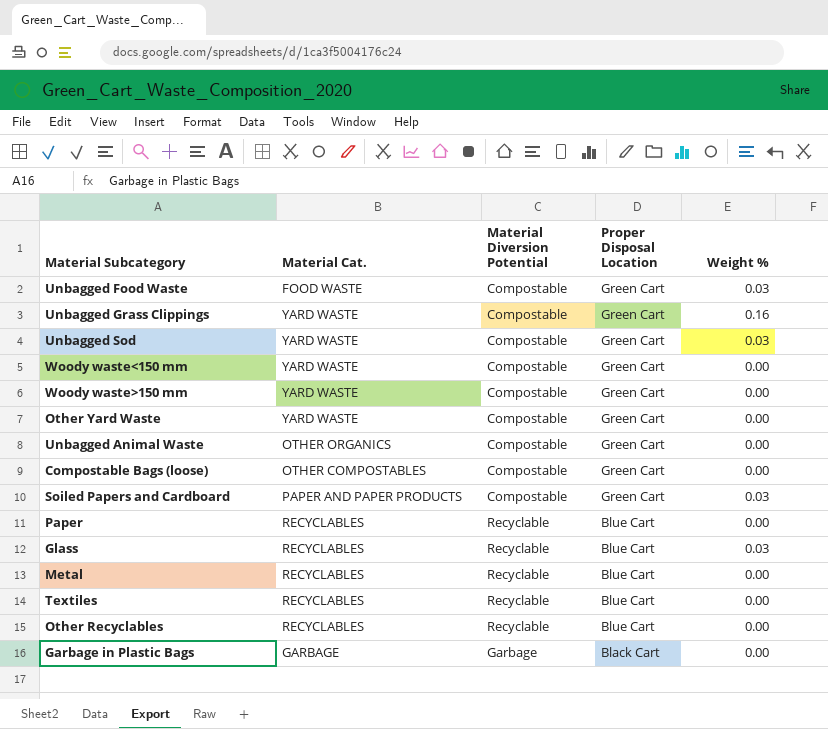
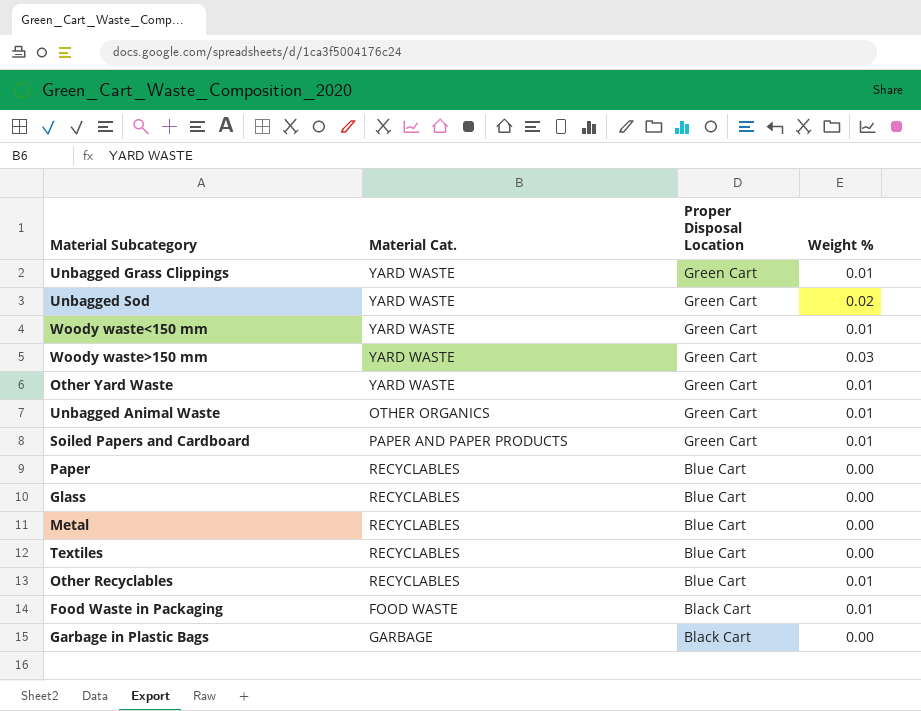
column Material Diversion Potential | position: 3 -> none
row Unbagged Food Waste: FOOD WASTE | Compostable | Green Cart | 0.03 -> none
row Compostable Bags (loose): OTHER COMPOSTABLES | Compostable | Green Cart | 0.00 -> none
Unbagged Grass Clippings | Weight %: 0.16 -> 0.01
Unbagged Sod | Weight %: 0.03 -> 0.02
Woody waste<150 mm | Weight %: 0.00 -> 0.01
Woody waste>150 mm | Weight %: 0.00 -> 0.03
Other Yard Waste | Weight %: 0.00 -> 0.01
Unbagged Animal Waste | Weight %: 0.00 -> 0.01
Soiled Papers and Cardboard | Weight %: 0.03 -> 0.01
Glass | Weight %: 0.03 -> 0.00
Other Recyclables | Weight %: 0.00 -> 0.01
row Food Waste in Packaging: none -> FOOD WASTE | Black Cart | 0.01

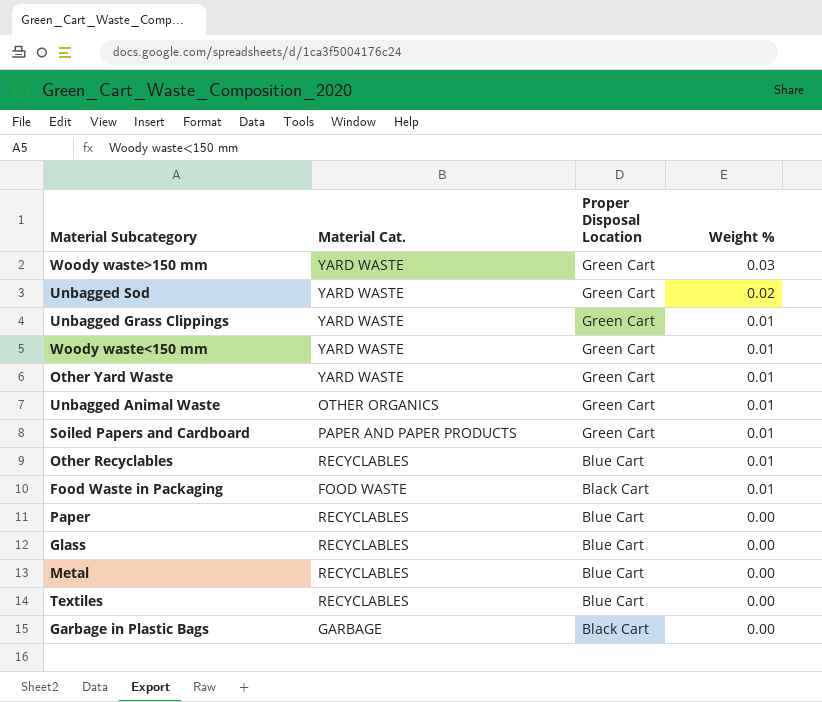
row order: Proper Disposal Location descending -> Weight % descending

